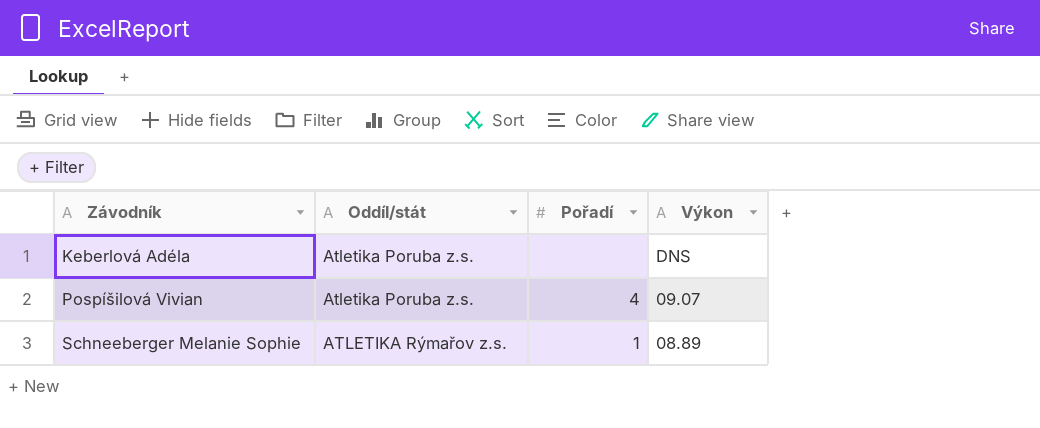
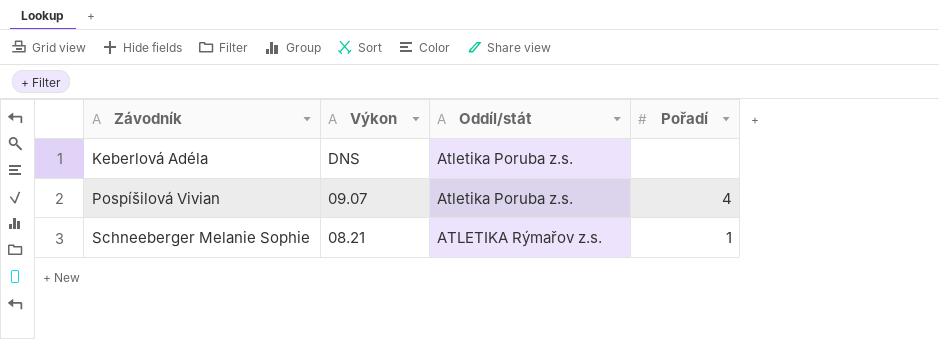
column Výkon | position: 4 -> 2
Schneeberger Melanie Sophie | Výkon: 08.89 -> 08.21

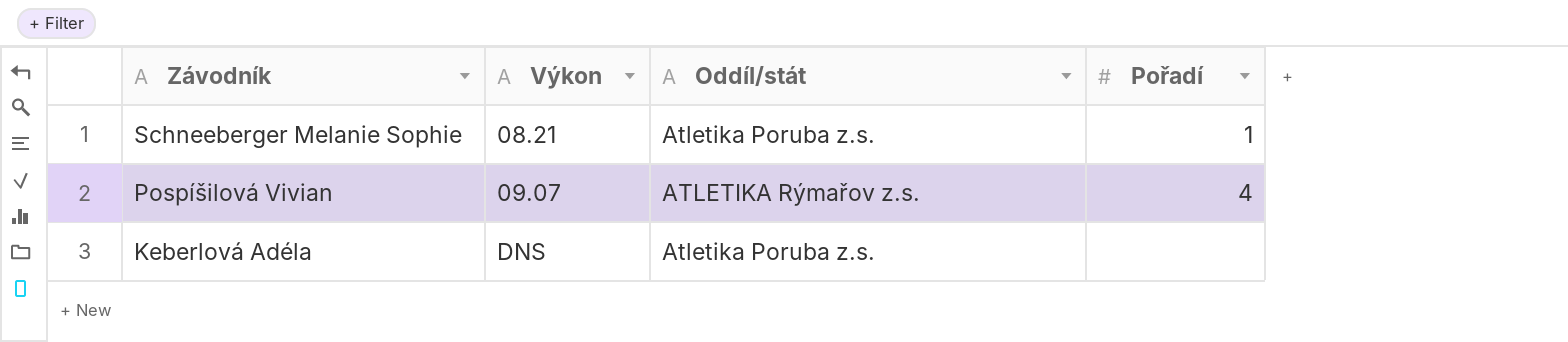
row order: Závodník ascending -> Závodník descending
Schneeberger Melanie Sophie | Oddíl/stát: ATLETIKA Rýmařov z.s. -> Atletika Poruba z.s.
Pospíšilová Vivian | Oddíl/stát: Atletika Poruba z.s. -> ATLETIKA Rýmařov z.s.

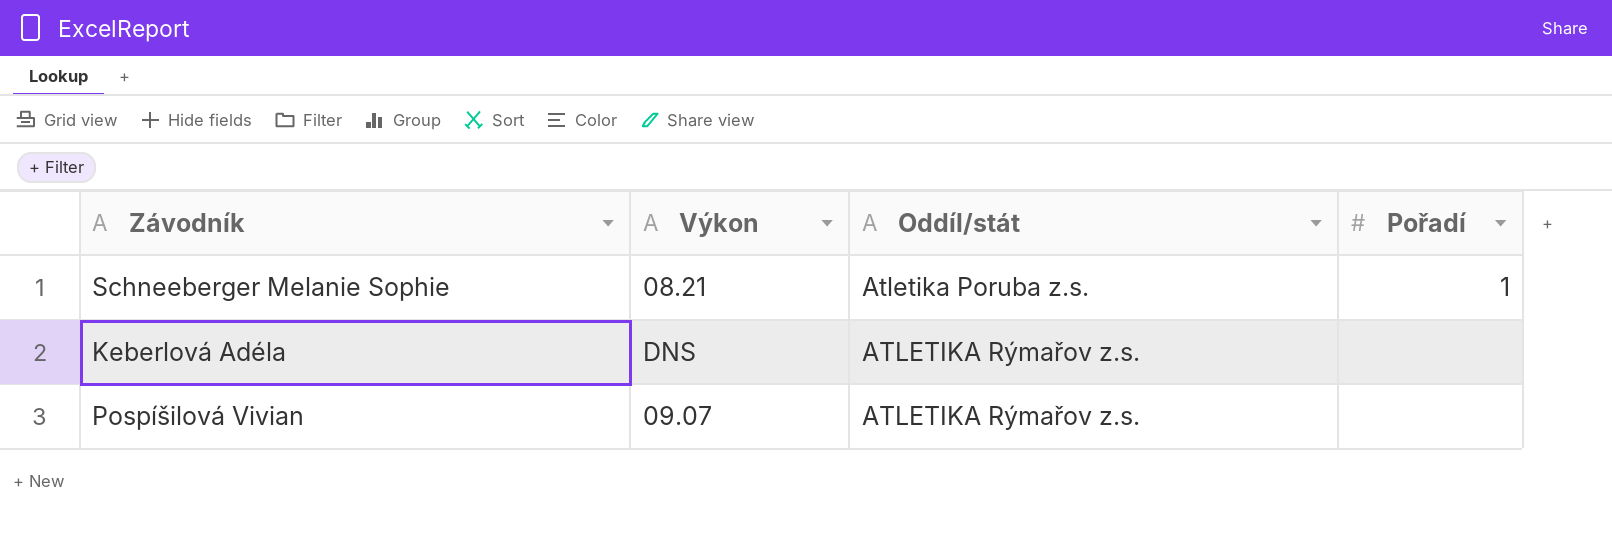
row order: Závodník descending -> Oddíl/stát ascending
Keberlová Adéla | Oddíl/stát: Atletika Poruba z.s. -> ATLETIKA Rýmařov z.s.
Pospíšilová Vivian | Pořadí: 4 -> none

